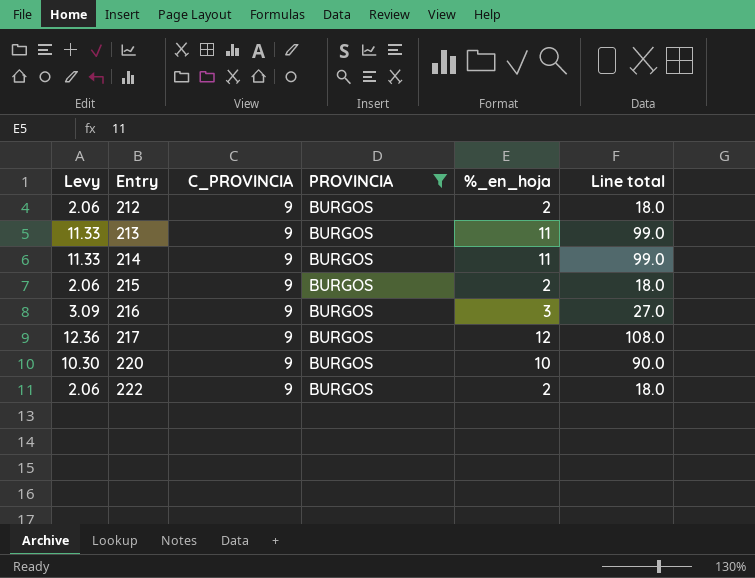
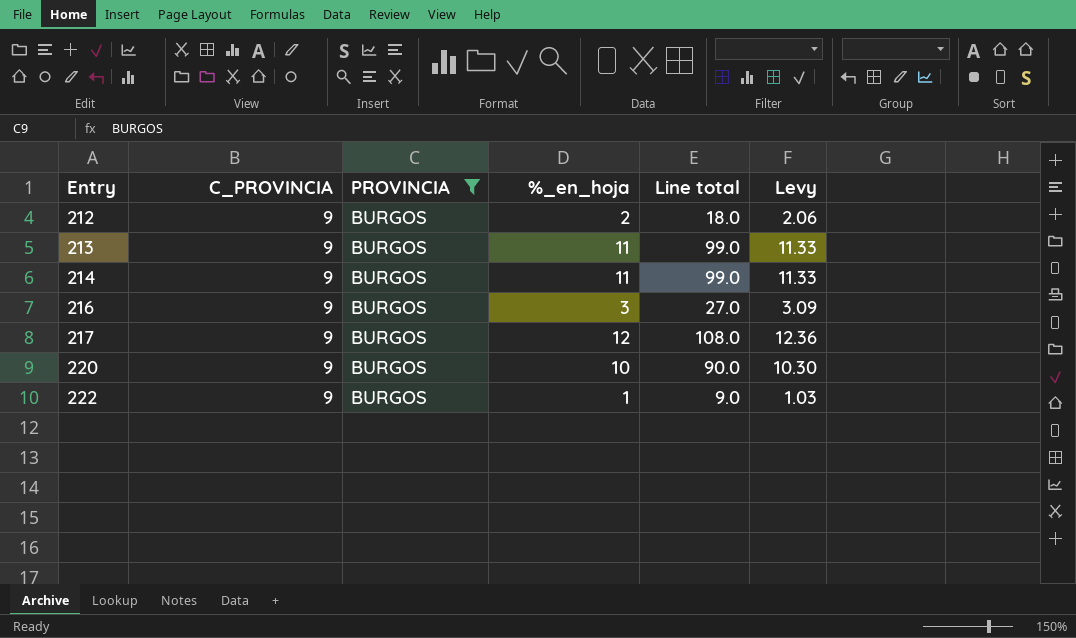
column Levy | position: 1 -> 6
row 215: 2.06 | 9 | BURGOS | 2 | 18.0 -> none
222 | %_en_hoja: 2 -> 1
222 | Line total: 18.0 -> 9.0
222 | Levy: 2.06 -> 1.03

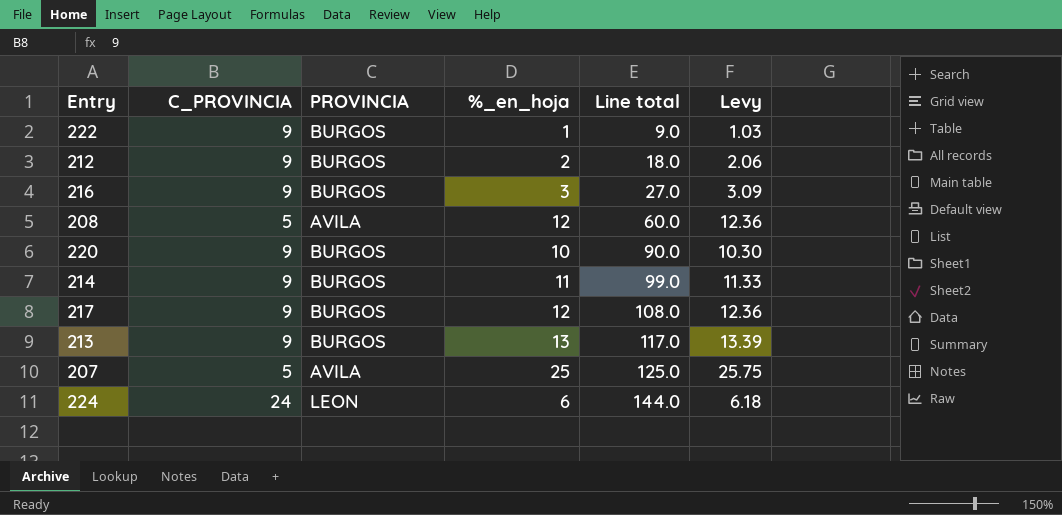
filter: PROVINCIA = BURGOS -> none
row order: Entry ascending -> Line total ascending
213 | %_en_hoja: 11 -> 13
213 | Line total: 99.0 -> 117.0
213 | Levy: 11.33 -> 13.39

